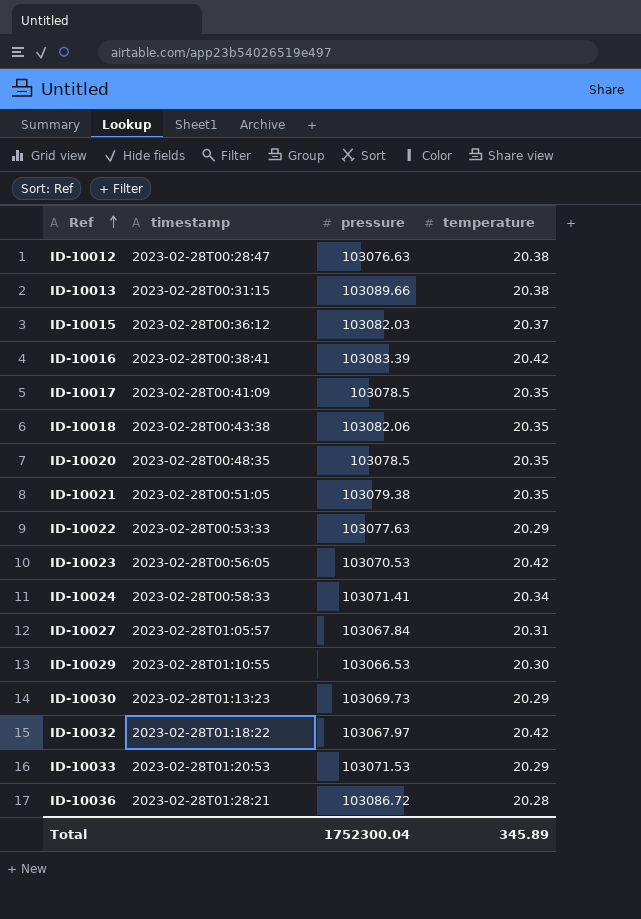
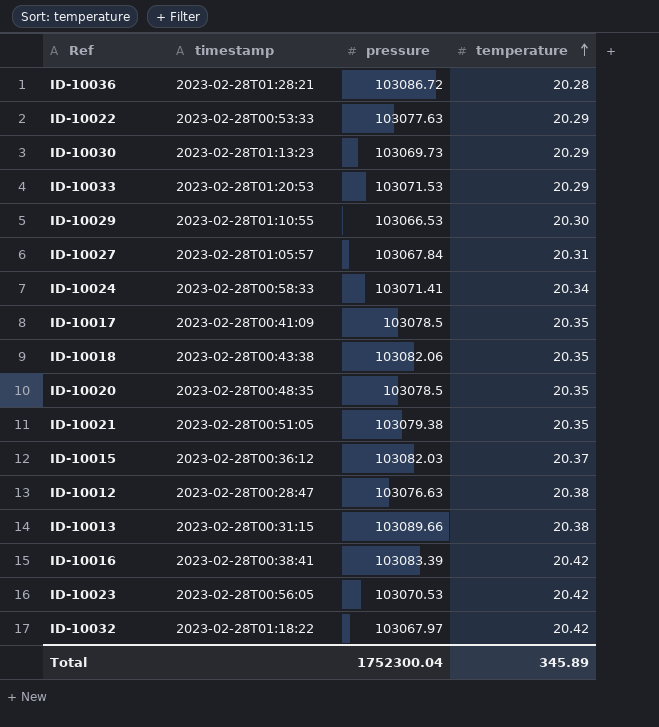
row order: Ref ascending -> temperature ascending

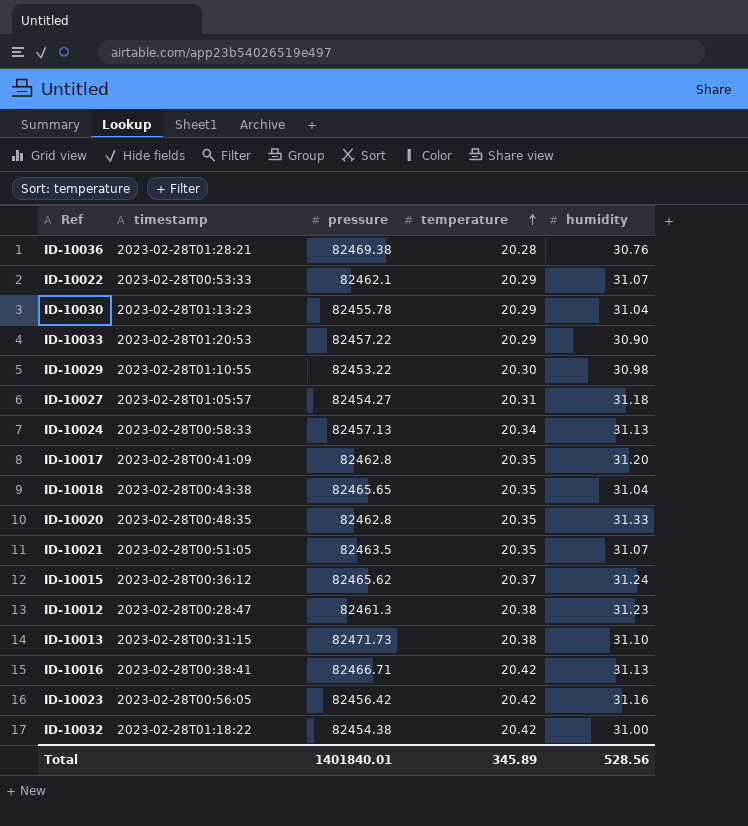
column humidity | position: none -> 5
ID-10036 | pressure: 103086.72 -> 82469.38
ID-10022 | pressure: 103077.63 -> 82462.1
ID-10030 | pressure: 103069.73 -> 82455.78
ID-10033 | pressure: 103071.53 -> 82457.22
ID-10029 | pressure: 103066.53 -> 82453.22
ID-10027 | pressure: 103067.84 -> 82454.27
ID-10024 | pressure: 103071.41 -> 82457.13
ID-10017 | pressure: 103078.5 -> 82462.8
ID-10018 | pressure: 103082.06 -> 82465.65
ID-10020 | pressure: 103078.5 -> 82462.8
ID-10021 | pressure: 103079.38 -> 82463.5
ID-10015 | pressure: 103082.03 -> 82465.62
ID-10012 | pressure: 103076.63 -> 82461.3
ID-10013 | pressure: 103089.66 -> 82471.73
ID-10016 | pressure: 103083.39 -> 82466.71
ID-10023 | pressure: 103070.53 -> 82456.42
ID-10032 | pressure: 103067.97 -> 82454.38
Total | pressure: 1752300.04 -> 1401840.01

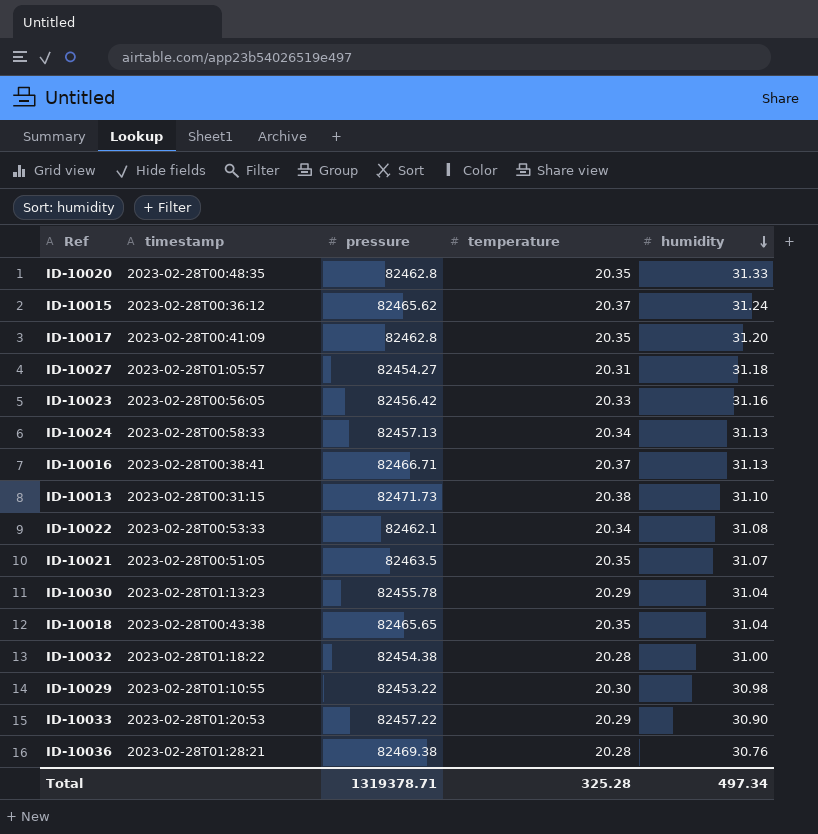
row order: temperature ascending -> humidity descending
row ID-10012: 2023-02-28T00:28:47 | 82461.3 | 20.38 | 31.23 -> none
ID-10023 | temperature: 20.42 -> 20.33
ID-10016 | temperature: 20.42 -> 20.37
ID-10022 | temperature: 20.29 -> 20.34
ID-10022 | humidity: 31.07 -> 31.08
ID-10032 | temperature: 20.42 -> 20.28
Total | pressure: 1401840.01 -> 1319378.71
Total | temperature: 345.89 -> 325.28
Total | humidity: 528.56 -> 497.34

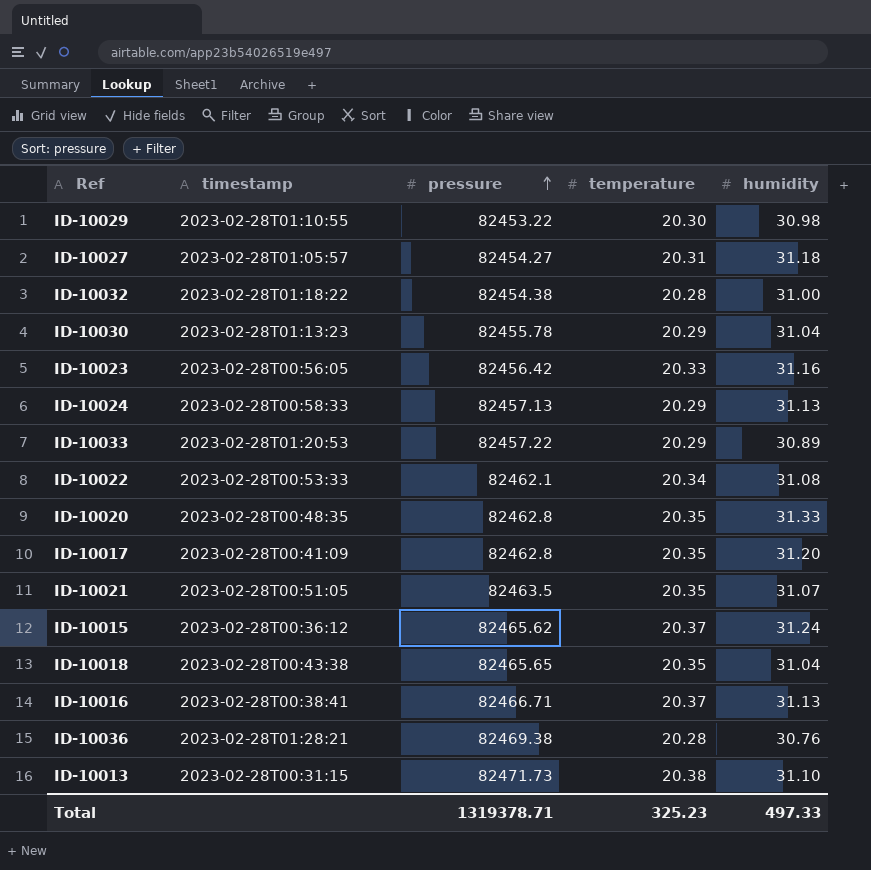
row order: humidity descending -> pressure ascending
ID-10024 | temperature: 20.34 -> 20.29
ID-10033 | humidity: 30.90 -> 30.89
Total | temperature: 325.28 -> 325.23
Total | humidity: 497.34 -> 497.33

